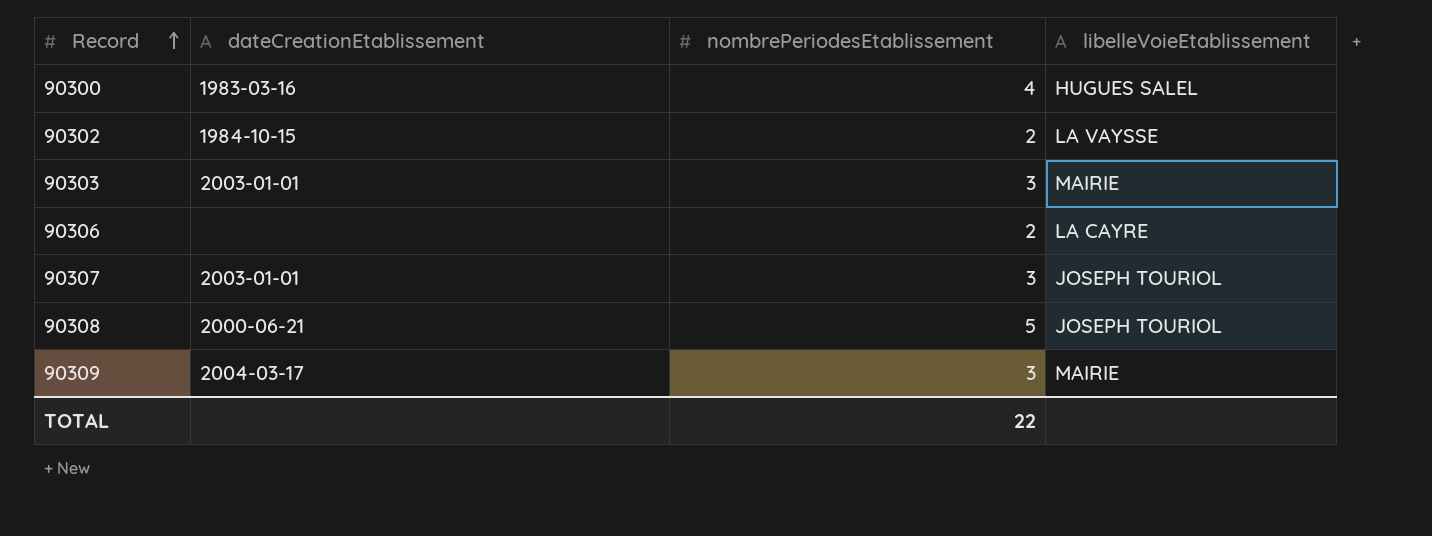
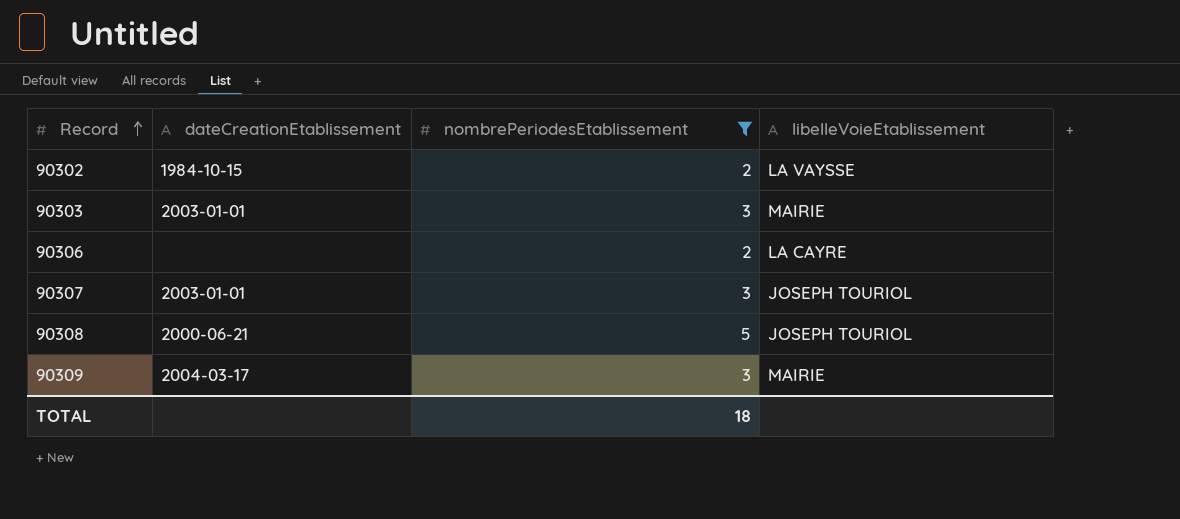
filter: none -> nombrePeriodesEtablissement != 4
TOTAL | nombrePeriodesEtablissement: 22 -> 18

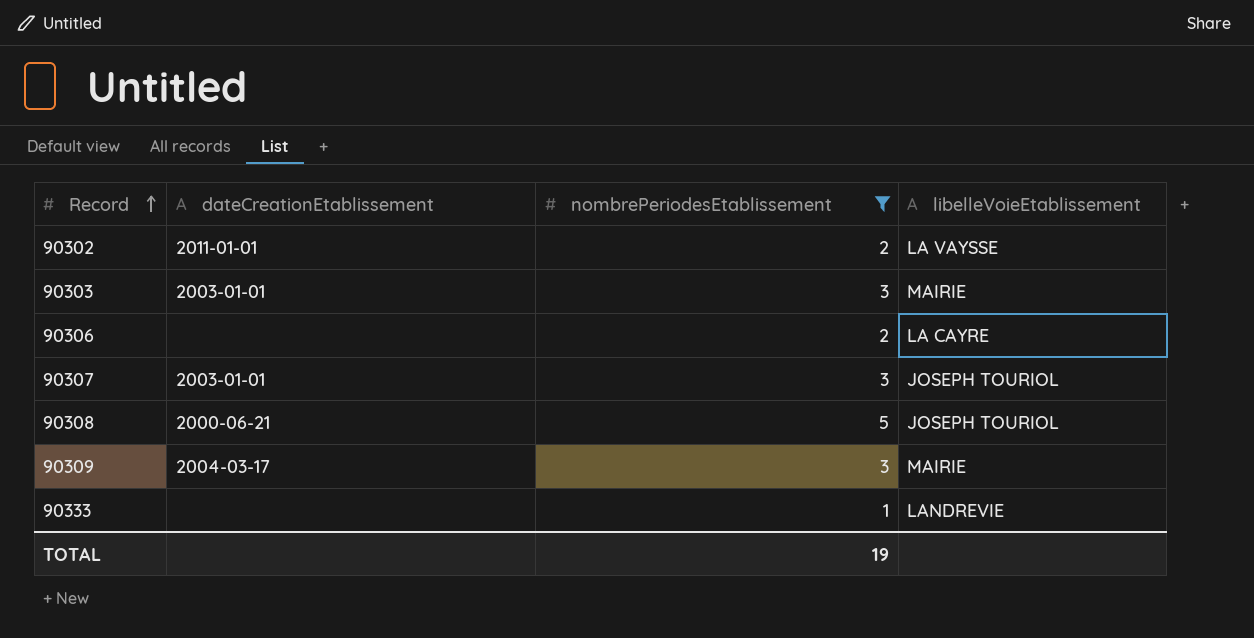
90302 | dateCreationEtablissement: 1984-10-15 -> 2011-01-01
row 90333: none -> none | 1 | LANDREVIE
TOTAL | nombrePeriodesEtablissement: 18 -> 19

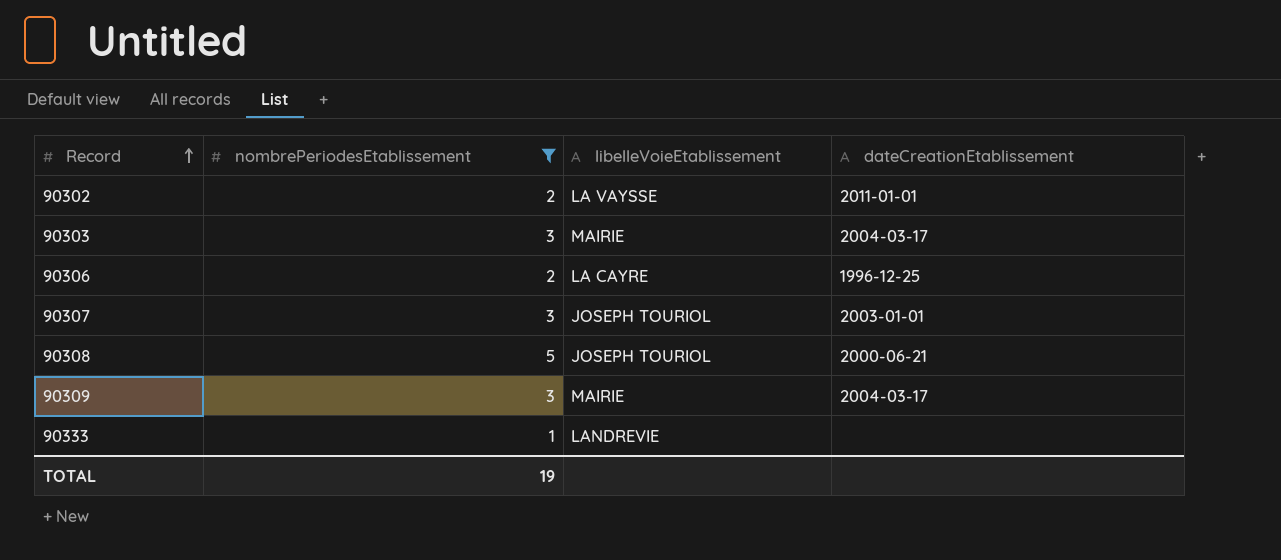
column dateCreationEtablissement | position: 2 -> 4
90303 | dateCreationEtablissement: 2003-01-01 -> 2004-03-17
90306 | dateCreationEtablissement: none -> 1996-12-25

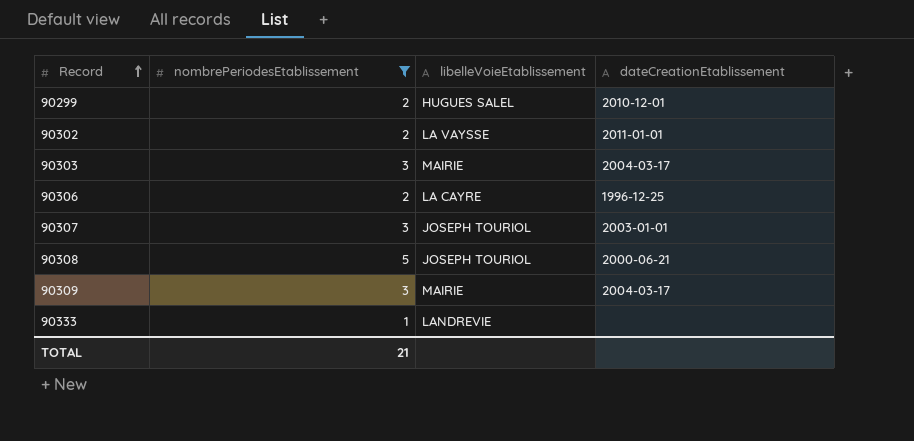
row 90299: none -> 2 | HUGUES SALEL | 2010-12-01
TOTAL | nombrePeriodesEtablissement: 19 -> 21

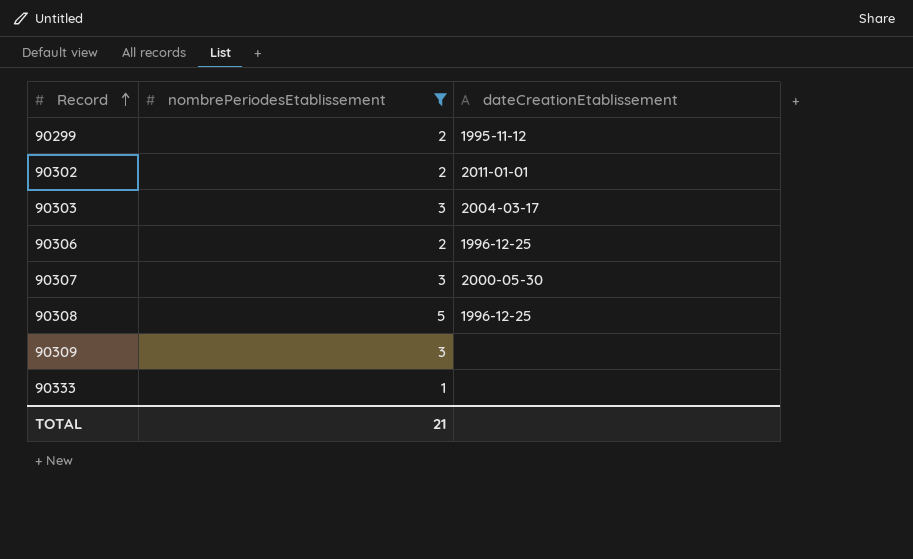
column libelleVoieEtablissement | position: 3 -> none
90299 | dateCreationEtablissement: 2010-12-01 -> 1995-11-12
90307 | dateCreationEtablissement: 2003-01-01 -> 2000-05-30
90308 | dateCreationEtablissement: 2000-06-21 -> 1996-12-25
90309 | dateCreationEtablissement: 2004-03-17 -> none

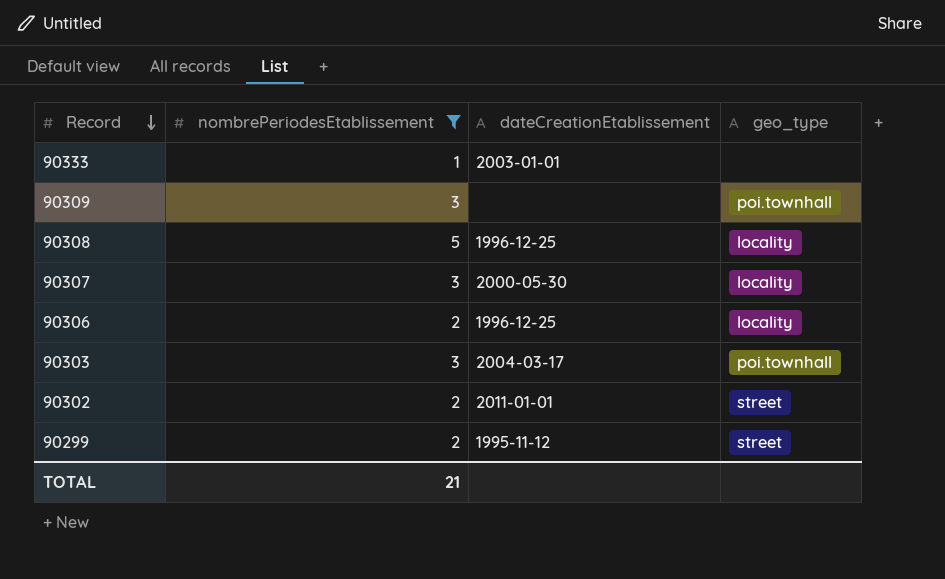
row order: Record ascending -> Record descending
column geo_type | position: none -> 4
90333 | dateCreationEtablissement: none -> 2003-01-01

